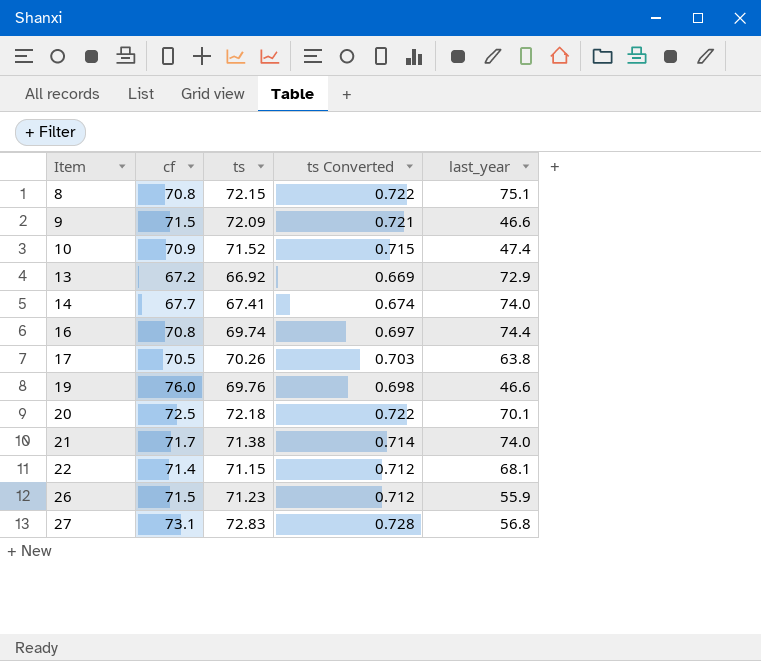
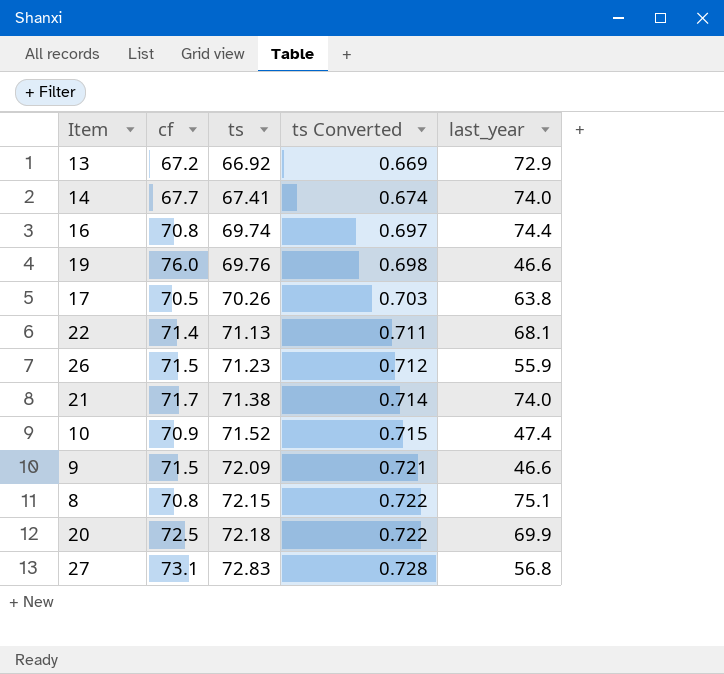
row order: Item ascending -> ts ascending
22 | ts: 71.15 -> 71.13
22 | ts Converted: 0.712 -> 0.711
20 | last_year: 70.1 -> 69.9

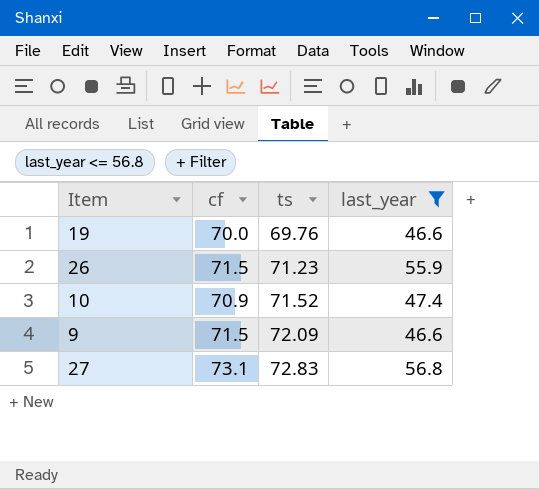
filter: none -> last_year <= 56.8
column ts Converted | formula: [ts] * 0.01 -> none
19 | cf: 76.0 -> 70.0

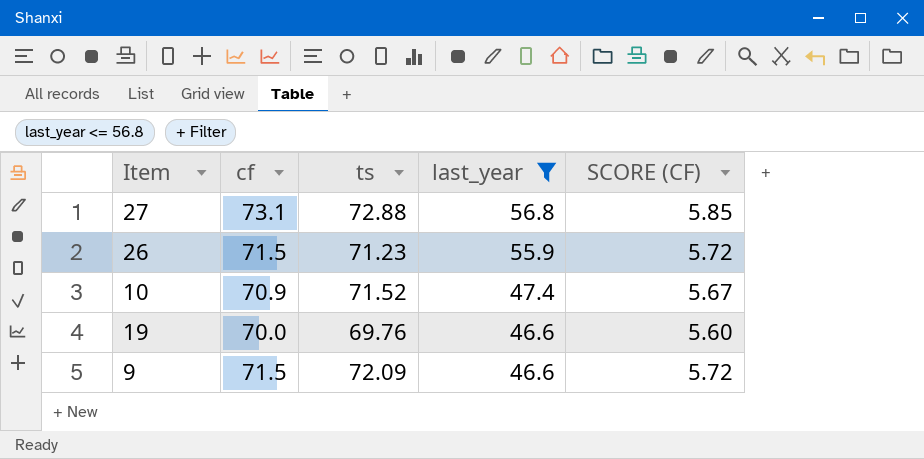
row order: ts ascending -> last_year descending
column SCORE (CF) | formula: none -> [cf] * 0.08
27 | ts: 72.83 -> 72.88

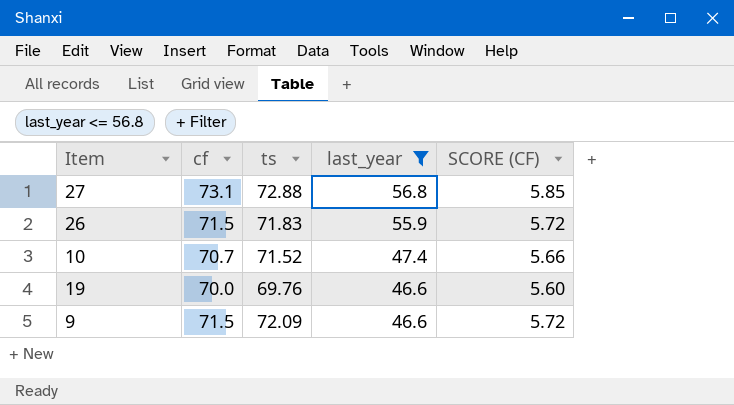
26 | ts: 71.23 -> 71.83
10 | cf: 70.9 -> 70.7
10 | SCORE (CF): 5.67 -> 5.66

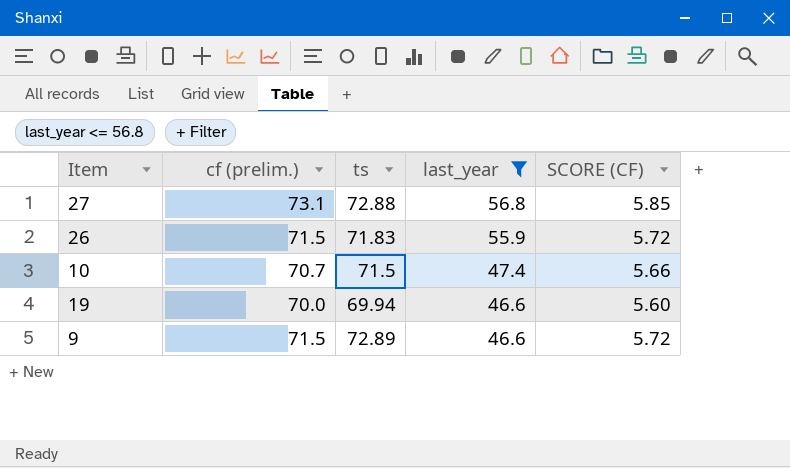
column name: cf -> cf (prelim.)
10 | ts: 71.52 -> 71.5
19 | ts: 69.76 -> 69.94
9 | ts: 72.09 -> 72.89

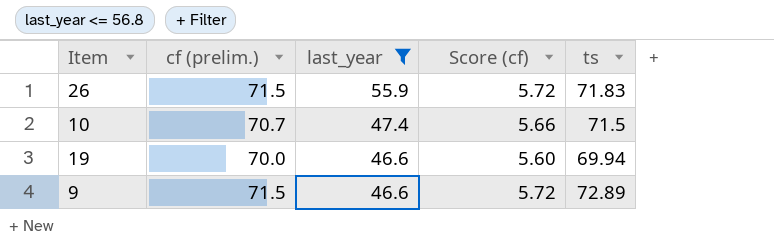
column name: SCORE (CF) -> Score (cf)
column ts | position: 3 -> 5
row 27: 73.1 | 72.88 | 56.8 | 5.85 -> none

